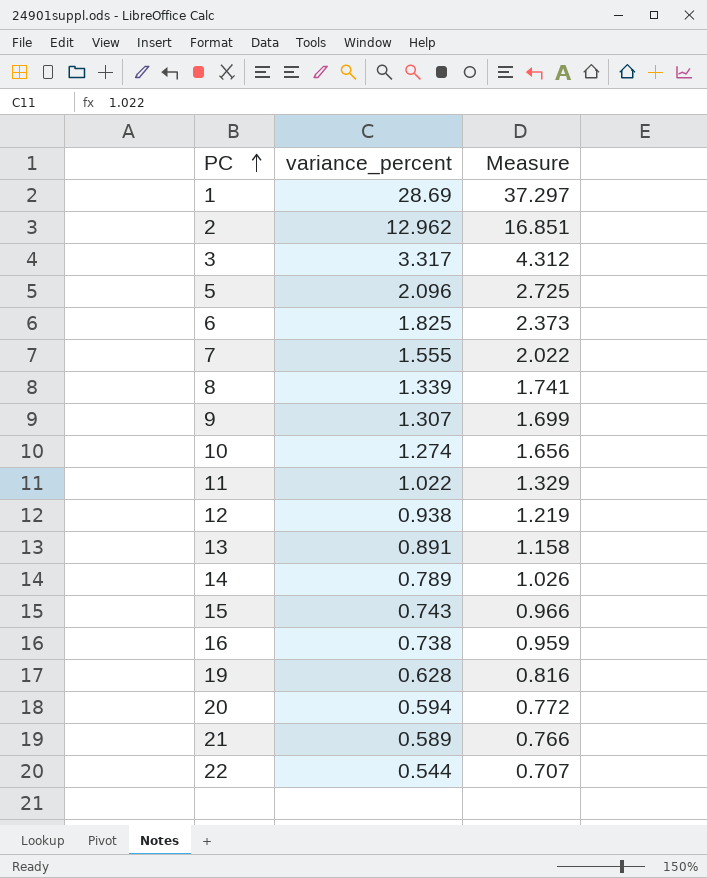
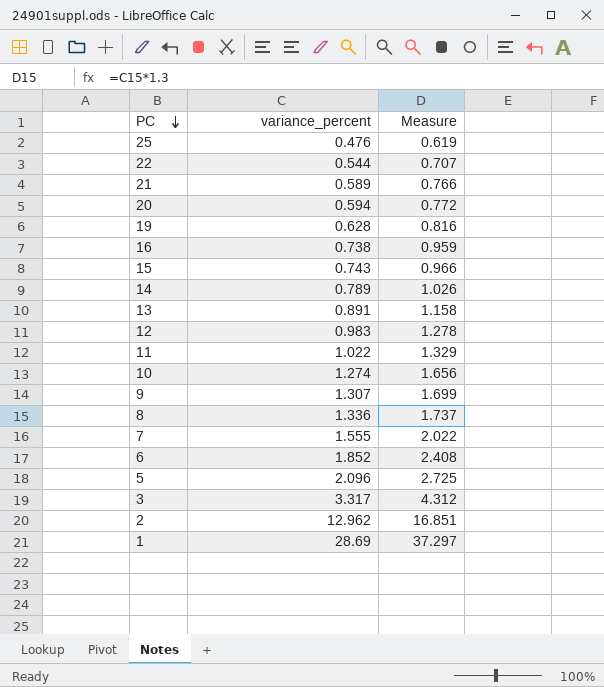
row order: PC ascending -> PC descending
row 25: none -> 0.476 | 0.619
12 | variance_percent: 0.938 -> 0.983
12 | Measure: 1.219 -> 1.278
8 | variance_percent: 1.339 -> 1.336
8 | Measure: 1.741 -> 1.737
6 | variance_percent: 1.825 -> 1.852
6 | Measure: 2.373 -> 2.408

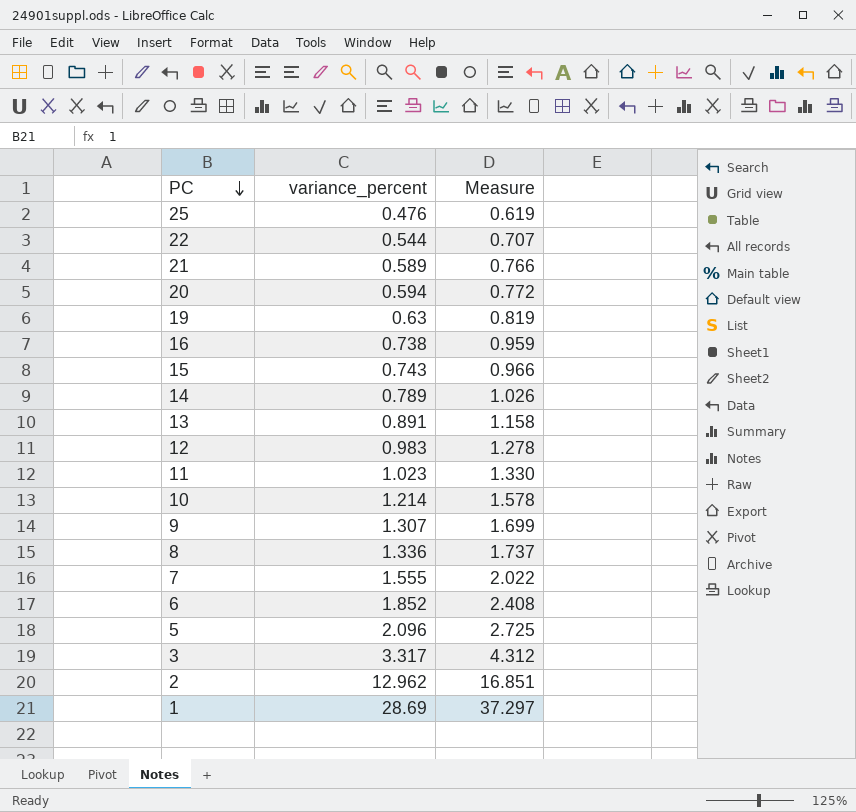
19 | variance_percent: 0.628 -> 0.63
19 | Measure: 0.816 -> 0.819
11 | variance_percent: 1.022 -> 1.023
11 | Measure: 1.329 -> 1.330
10 | variance_percent: 1.274 -> 1.214
10 | Measure: 1.656 -> 1.578

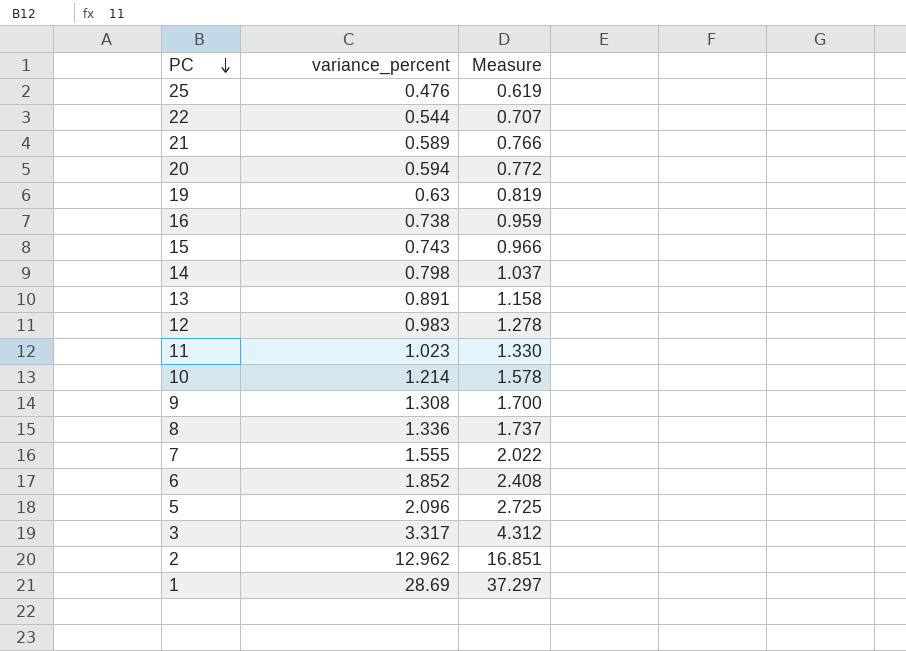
14 | variance_percent: 0.789 -> 0.798
14 | Measure: 1.026 -> 1.037
9 | variance_percent: 1.307 -> 1.308
9 | Measure: 1.699 -> 1.700

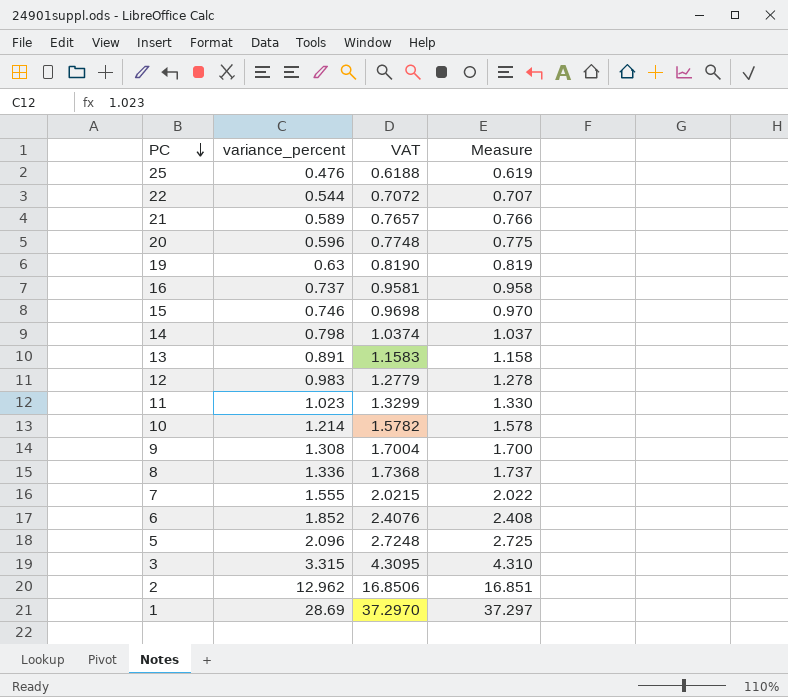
column VAT | formula: none -> [variance_percent] * 1.3
20 | variance_percent: 0.594 -> 0.596
20 | Measure: 0.772 -> 0.775
16 | variance_percent: 0.738 -> 0.737
16 | Measure: 0.959 -> 0.958
15 | variance_percent: 0.743 -> 0.746
15 | Measure: 0.966 -> 0.970
3 | variance_percent: 3.317 -> 3.315
3 | Measure: 4.312 -> 4.310

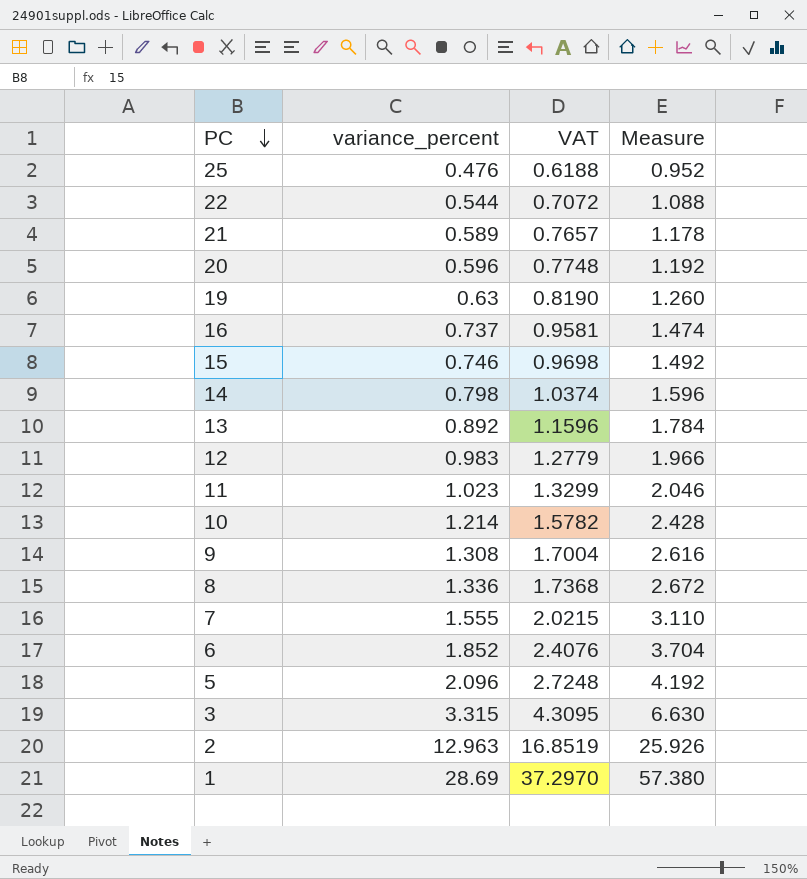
column Measure | formula: [variance_percent] * 1.3 -> [variance_percent] * 2
13 | variance_percent: 0.891 -> 0.892
13 | VAT: 1.1583 -> 1.1596
2 | variance_percent: 12.962 -> 12.963
2 | VAT: 16.8506 -> 16.8519

